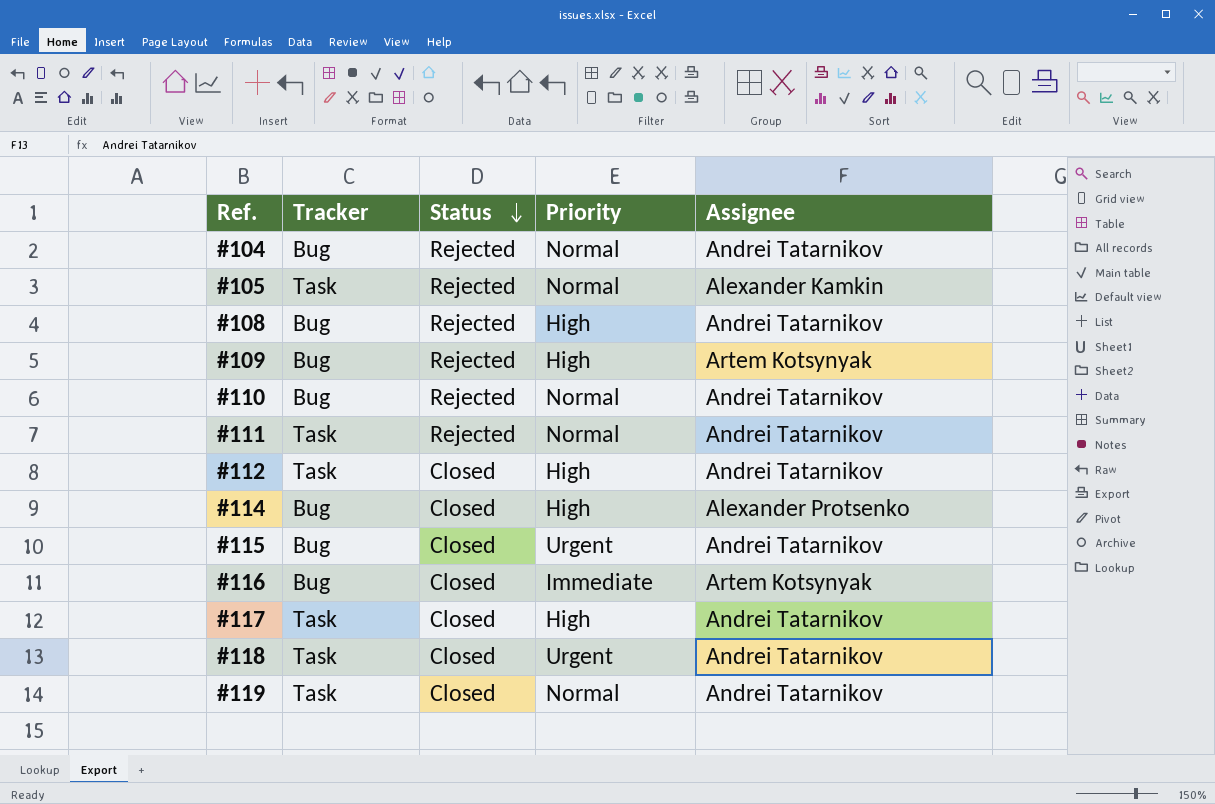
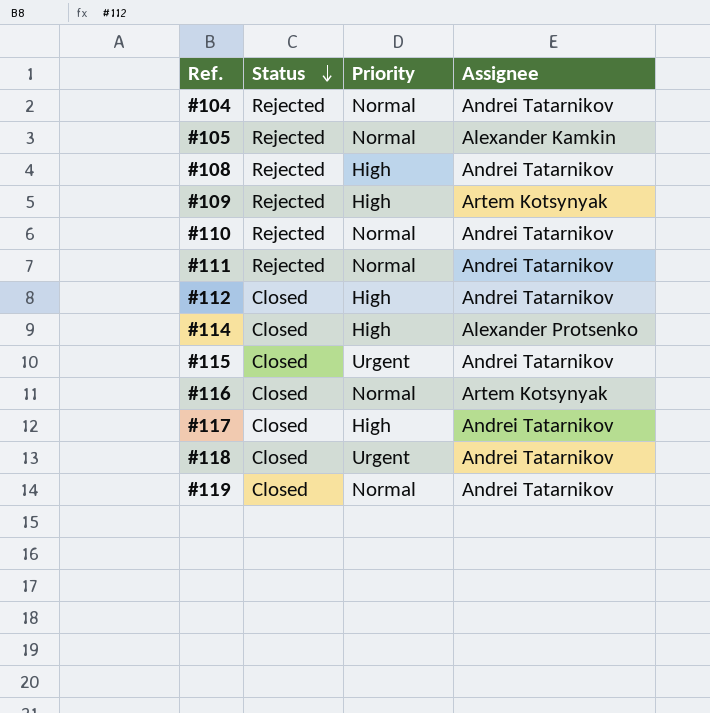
column Tracker | position: 2 -> none
#116 | Priority: Immediate -> Normal

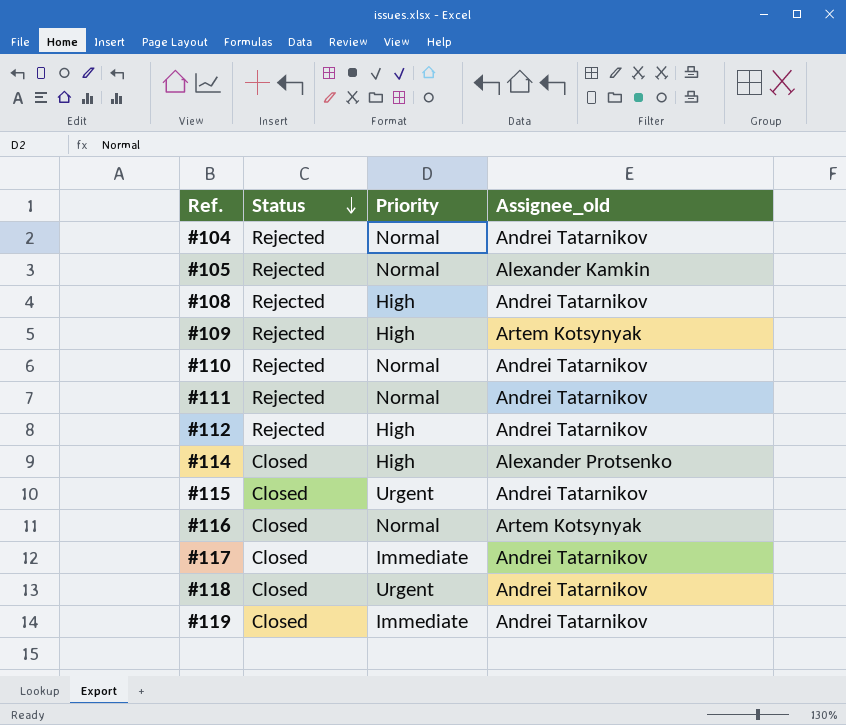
column name: Assignee -> Assignee_old
#112 | Status: Closed -> Rejected
#117 | Priority: High -> Immediate
#119 | Priority: Normal -> Immediate

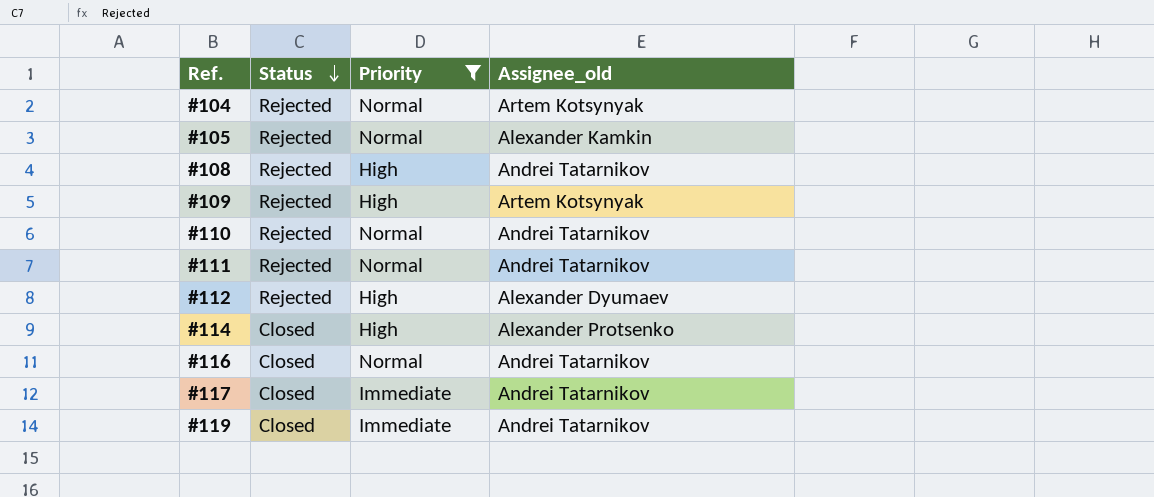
filter: none -> Priority != Urgent
#104 | Assignee_old: Andrei Tatarnikov -> Artem Kotsynyak
#112 | Assignee_old: Andrei Tatarnikov -> Alexander Dyumaev
#116 | Assignee_old: Artem Kotsynyak -> Andrei Tatarnikov

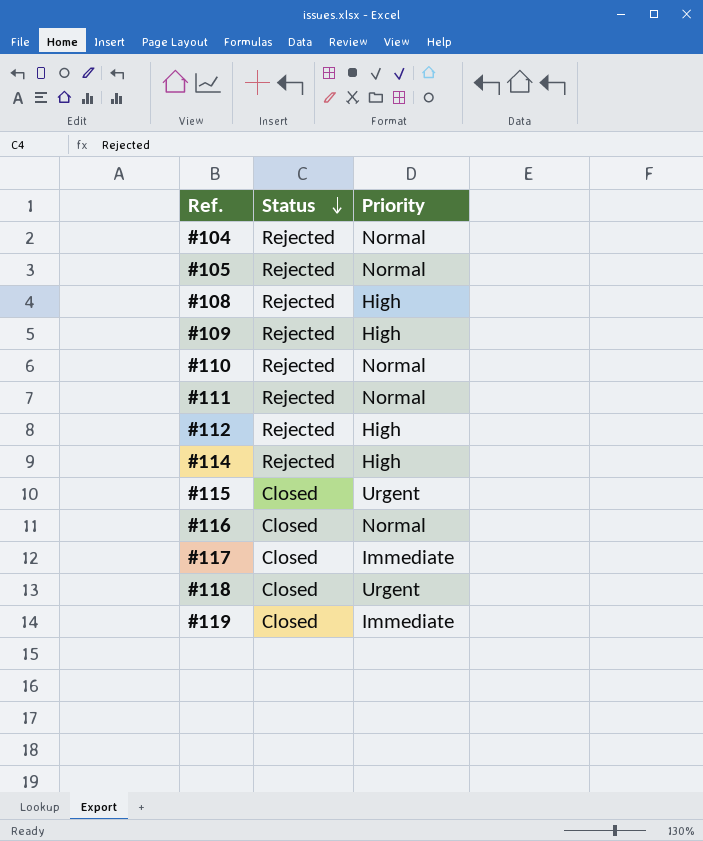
filter: Priority != Urgent -> none
column Assignee_old | position: 4 -> none
#114 | Status: Closed -> Rejected

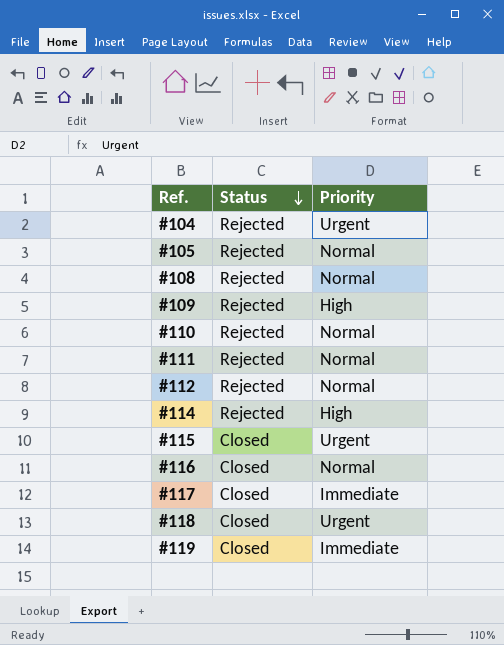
#104 | Priority: Normal -> Urgent
#108 | Priority: High -> Normal
#112 | Priority: High -> Normal

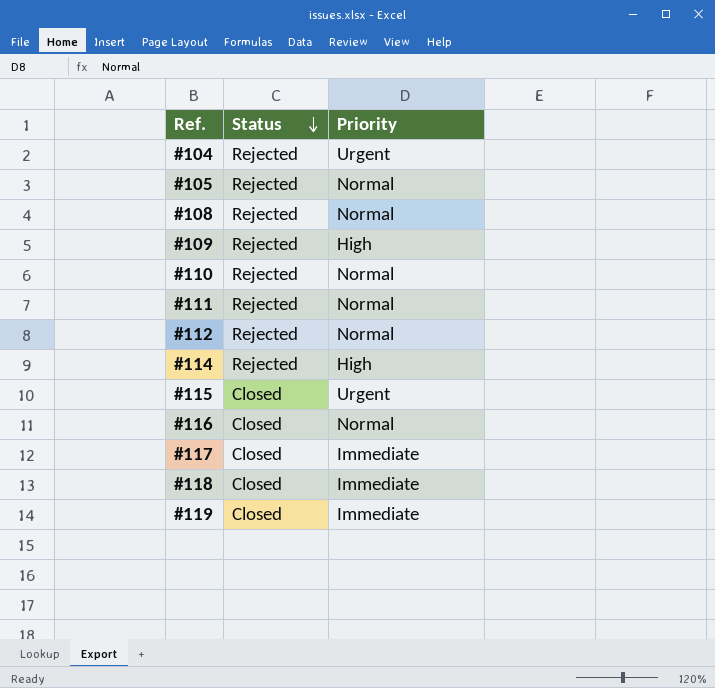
#118 | Priority: Urgent -> Immediate

